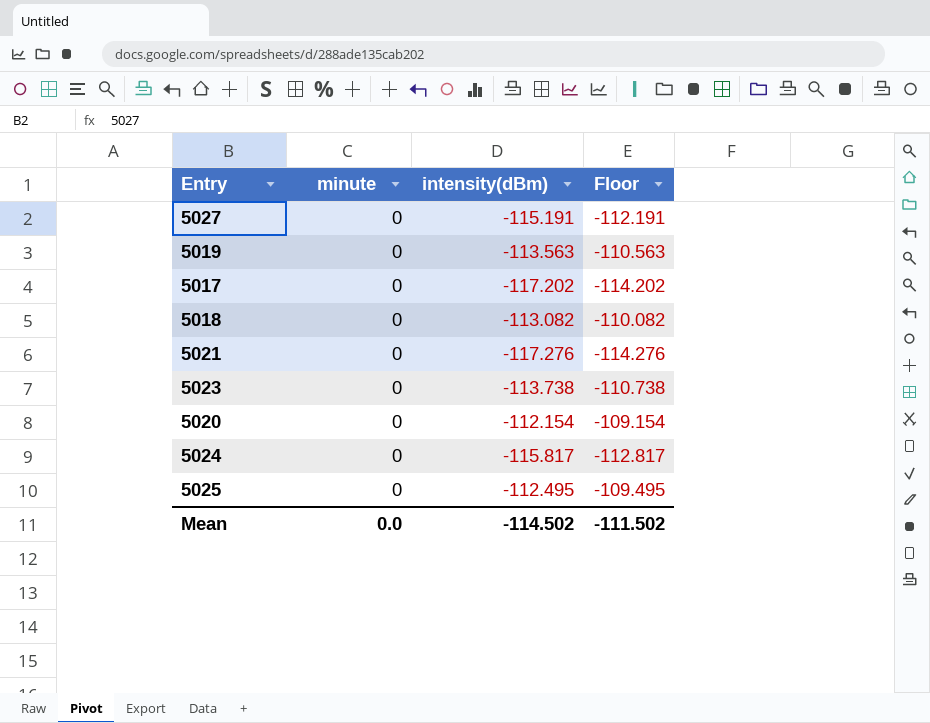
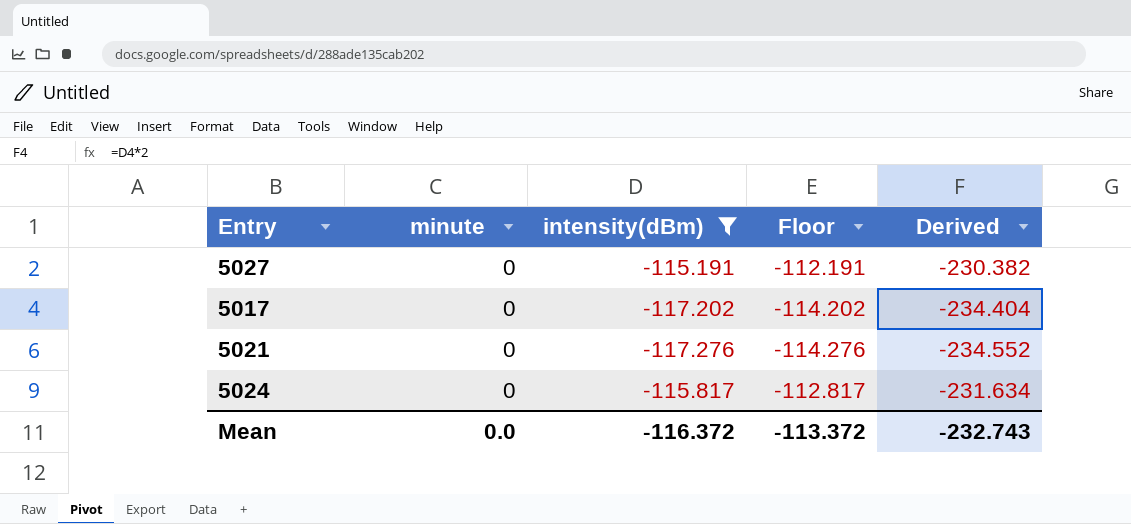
filter: none -> intensity(dBm) <= -115.191
column Derived | formula: none -> [intensity(dBm)] * 2
Mean | intensity(dBm): -114.502 -> -116.372
Mean | Floor: -111.502 -> -113.372

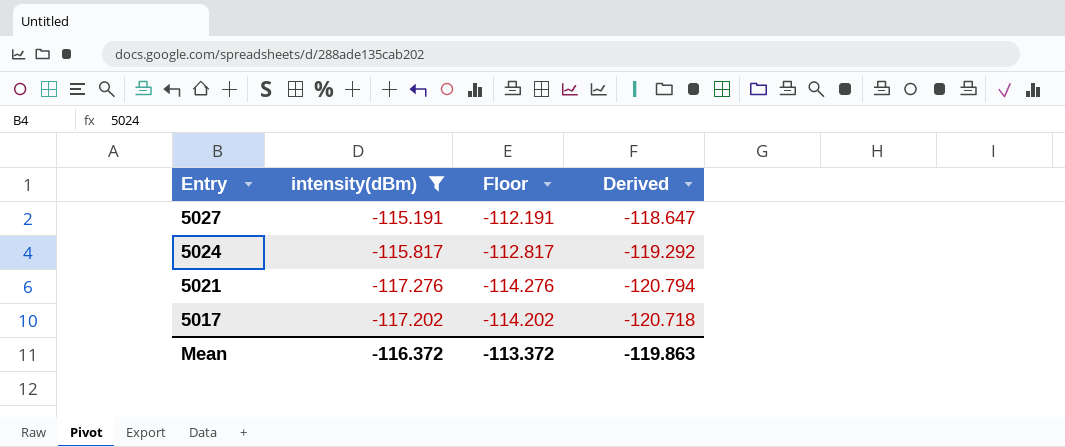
row order: none -> Entry descending
column minute | position: 2 -> none
column Derived | formula: [intensity(dBm)] * 2 -> [intensity(dBm)] * 1.03
Mean | Derived: -232.743 -> -119.863

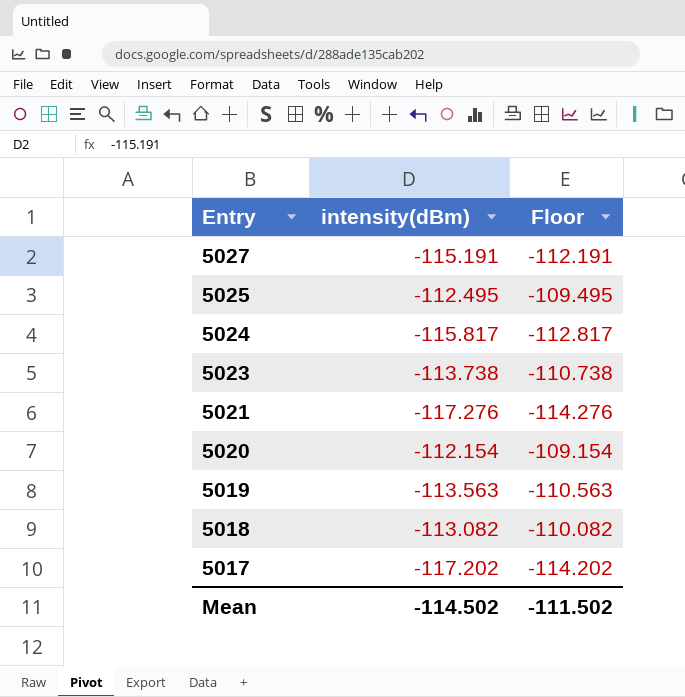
filter: intensity(dBm) <= -115.191 -> none
column Derived | formula: [intensity(dBm)] * 1.03 -> none
Mean | intensity(dBm): -116.372 -> -114.502
Mean | Floor: -113.372 -> -111.502

